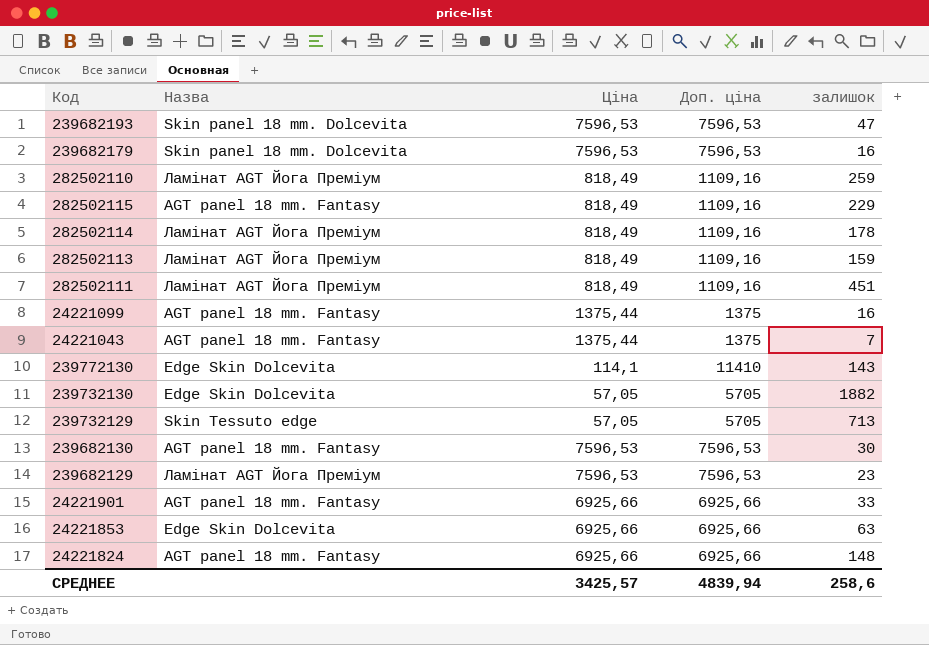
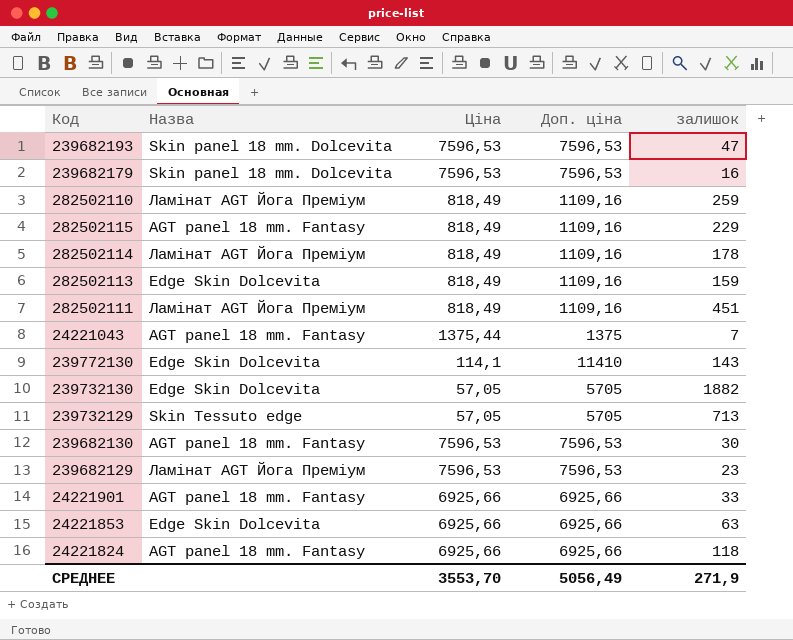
row 24221099: AGT panel 18 mm. Fantasy | 1375,44 | 1375 | 16 -> none
282502113 | Назва: Ламінат AGT Йога Преміум -> Edge Skin Dolcevita
24221824 | залишок: 148 -> 118
СРЕДНЕЕ | Ціна: 3425,57 -> 3553,70
СРЕДНЕЕ | Доп. ціна: 4839,94 -> 5056,49
СРЕДНЕЕ | залишок: 258,6 -> 271,9

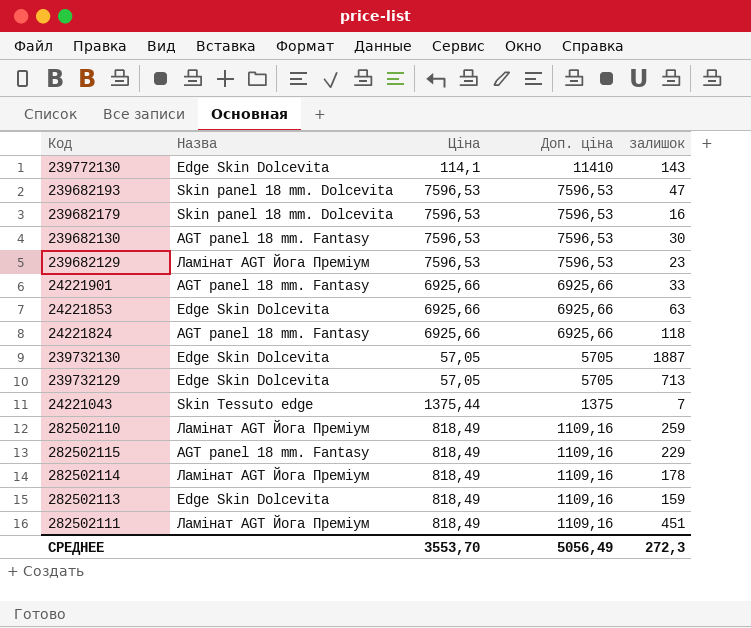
row order: none -> Доп. ціна descending
239732130 | залишок: 1882 -> 1887
239732129 | Назва: Skin Tessuto edge -> Edge Skin Dolcevita
24221043 | Назва: AGT panel 18 mm. Fantasy -> Skin Tessuto edge
СРЕДНЕЕ | залишок: 271,9 -> 272,3

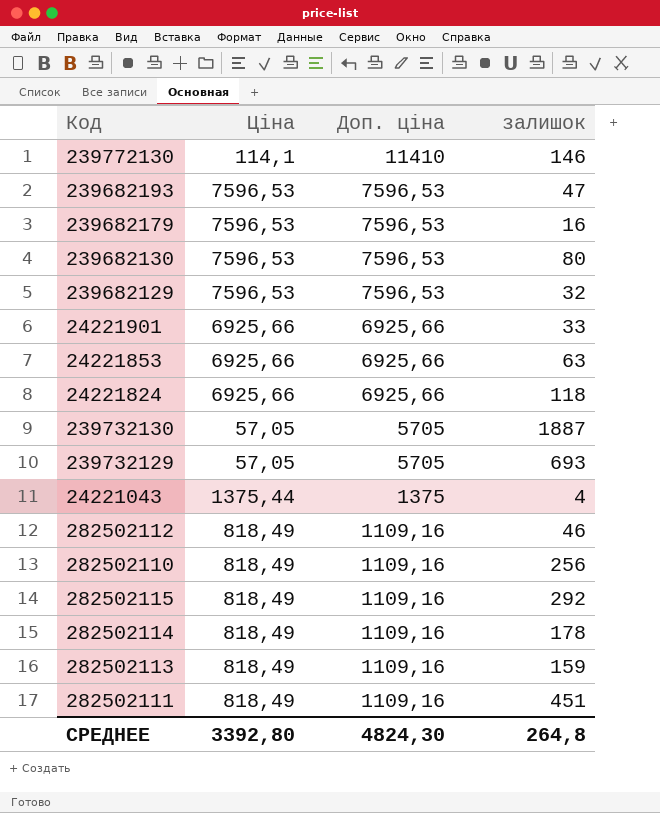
column Назва | position: 2 -> none
239772130 | залишок: 143 -> 146
239682130 | залишок: 30 -> 80
239682129 | залишок: 23 -> 32
239732129 | залишок: 713 -> 693
24221043 | залишок: 7 -> 4
row 282502112: none -> 818,49 | 1109,16 | 46
282502110 | залишок: 259 -> 256
282502115 | залишок: 229 -> 292
СРЕДНЕЕ | Ціна: 3553,70 -> 3392,80
СРЕДНЕЕ | Доп. ціна: 5056,49 -> 4824,30
СРЕДНЕЕ | залишок: 272,3 -> 264,8

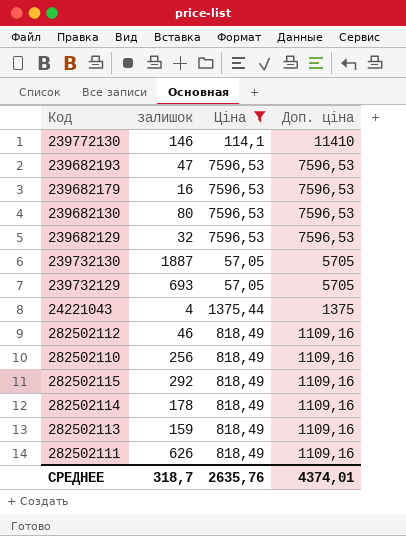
filter: none -> Ціна != 6925,66
column залишок | position: 4 -> 2
282502111 | залишок: 451 -> 626
СРЕДНЕЕ | залишок: 264,8 -> 318,7
СРЕДНЕЕ | Ціна: 3392,80 -> 2635,76
СРЕДНЕЕ | Доп. ціна: 4824,30 -> 4374,01

